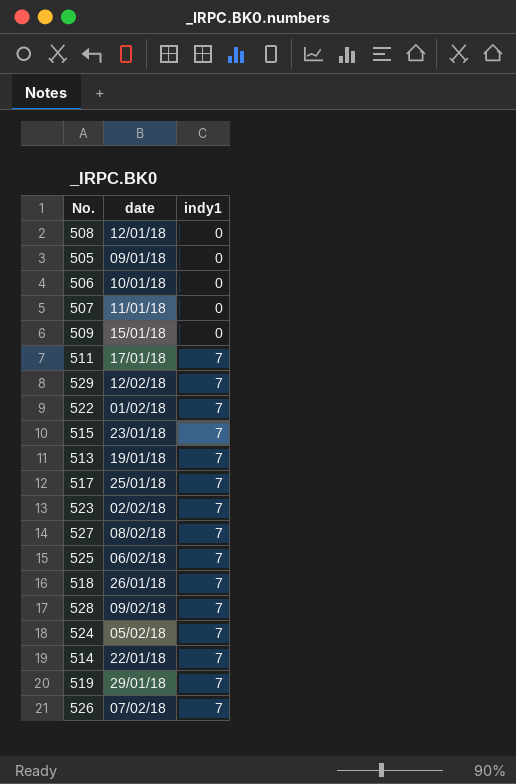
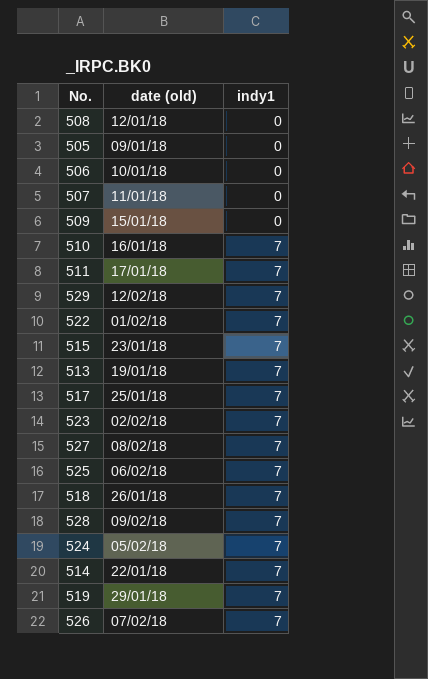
column name: date -> date (old)
row 510: none -> 16/01/18 | 7

